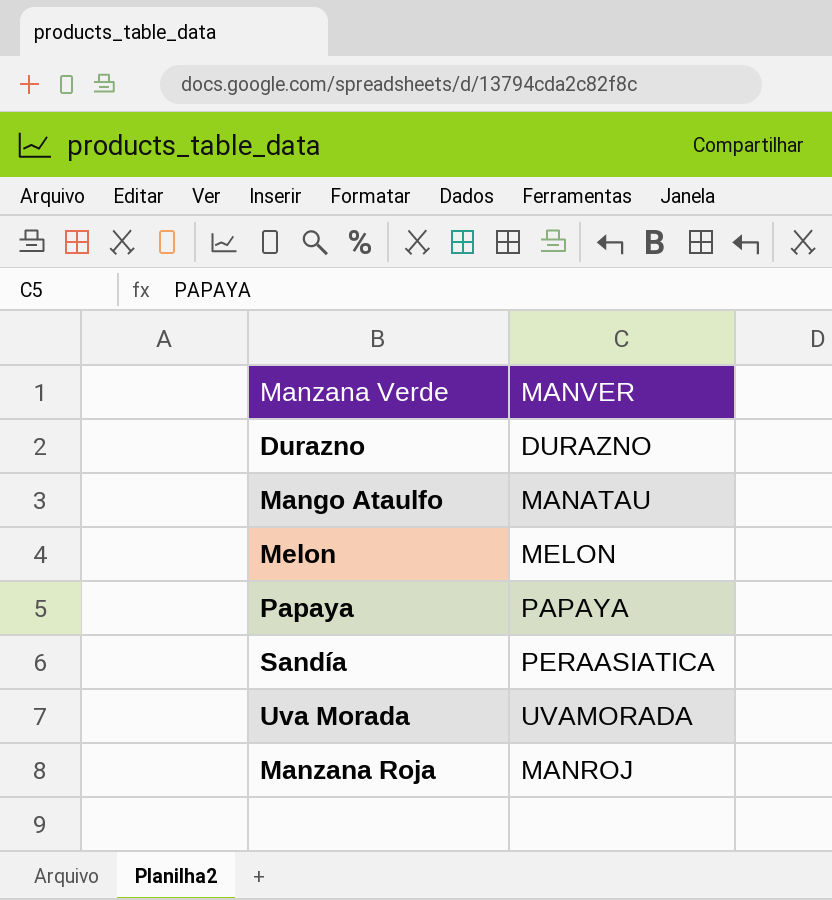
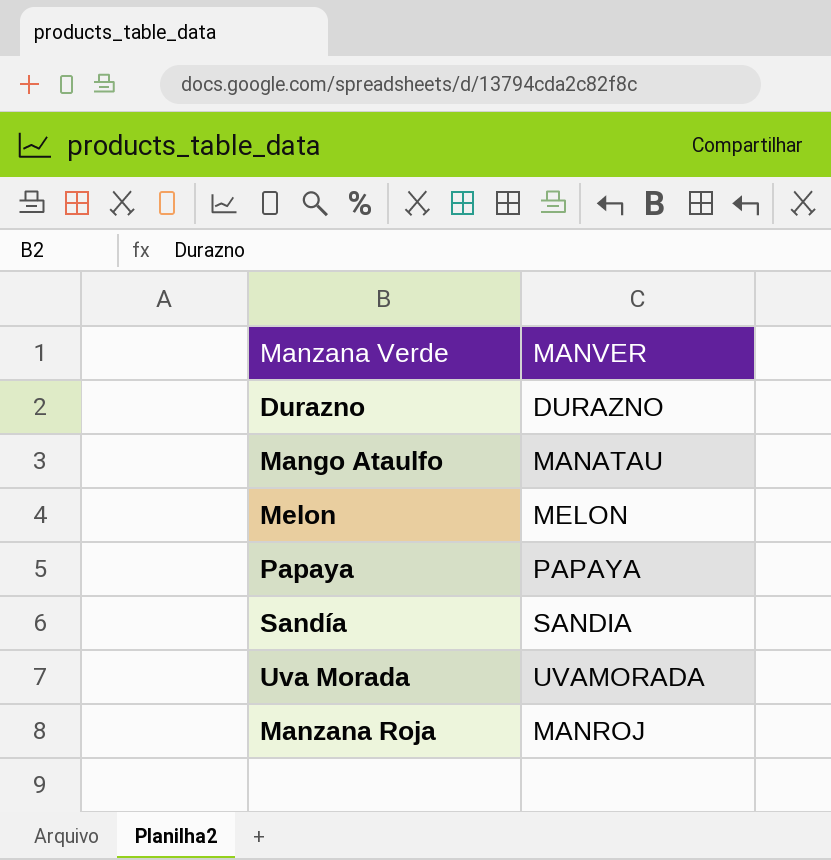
Sandía | MANVER: PERAASIATICA -> SANDIA

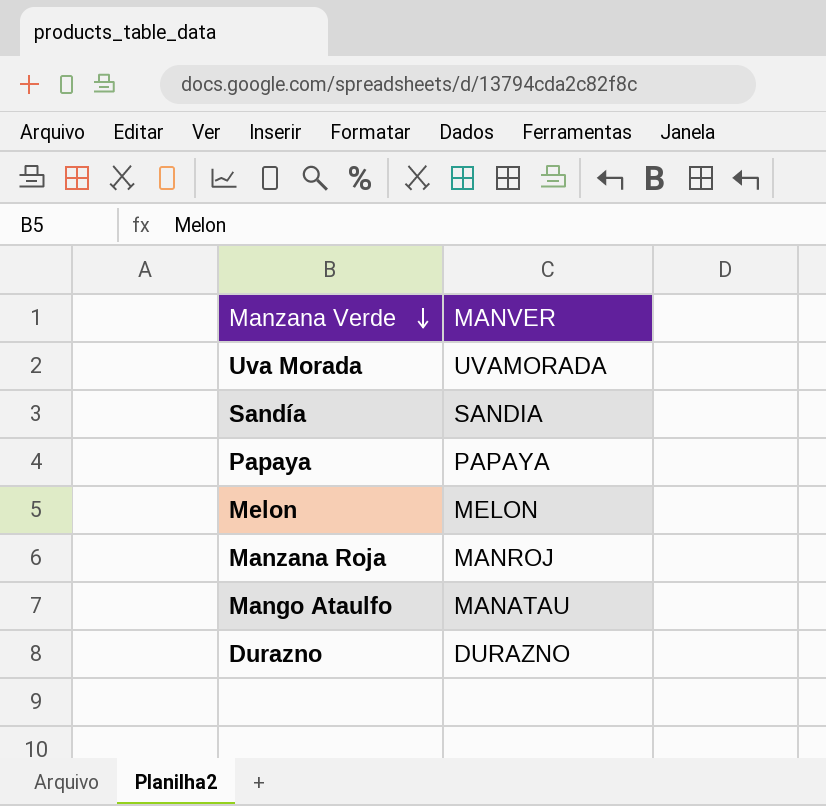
row order: none -> Manzana Verde descending

